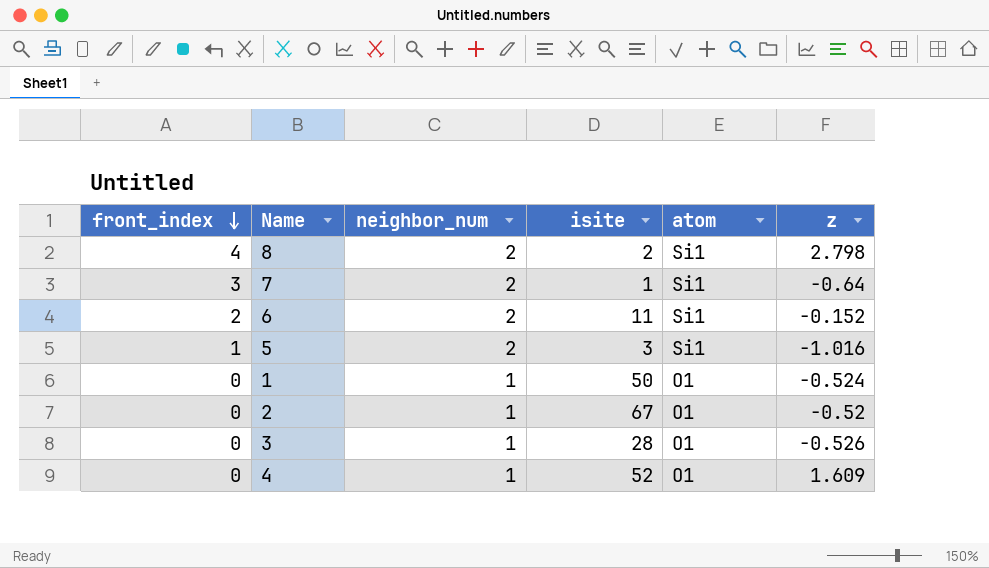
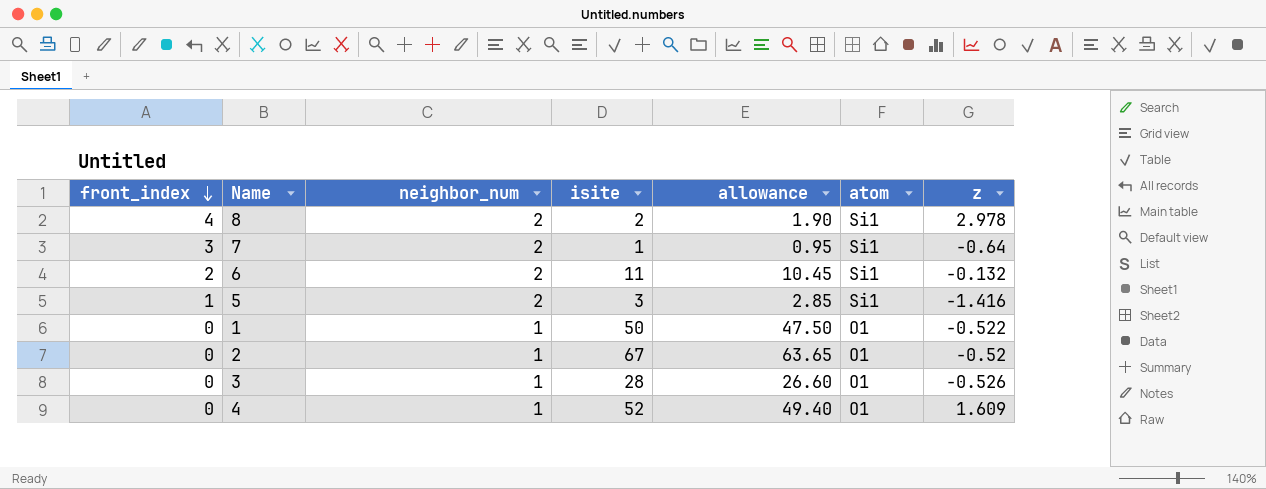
column allowance | formula: none -> [isite] * 0.95
8 | z: 2.798 -> 2.978
6 | z: -0.152 -> -0.132
5 | z: -1.016 -> -1.416
1 | z: -0.524 -> -0.522

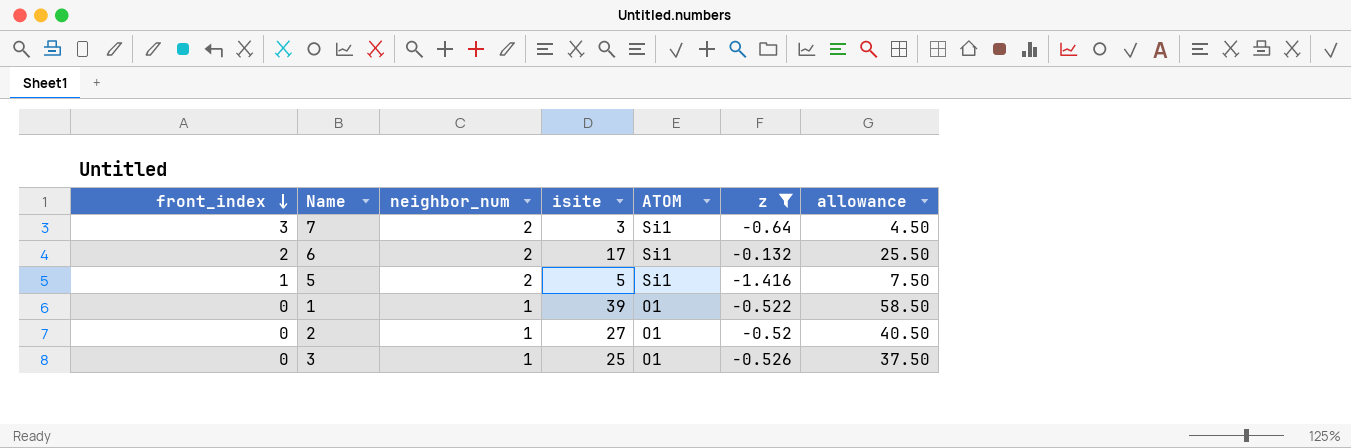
filter: none -> z <= -0.132
column name: atom -> ATOM
column allowance | formula: [isite] * 0.95 -> [isite] * 1.5
column allowance | position: 5 -> 7
7 | isite: 1 -> 3
6 | isite: 11 -> 17
5 | isite: 3 -> 5
1 | isite: 50 -> 39
2 | isite: 67 -> 27
3 | isite: 28 -> 25

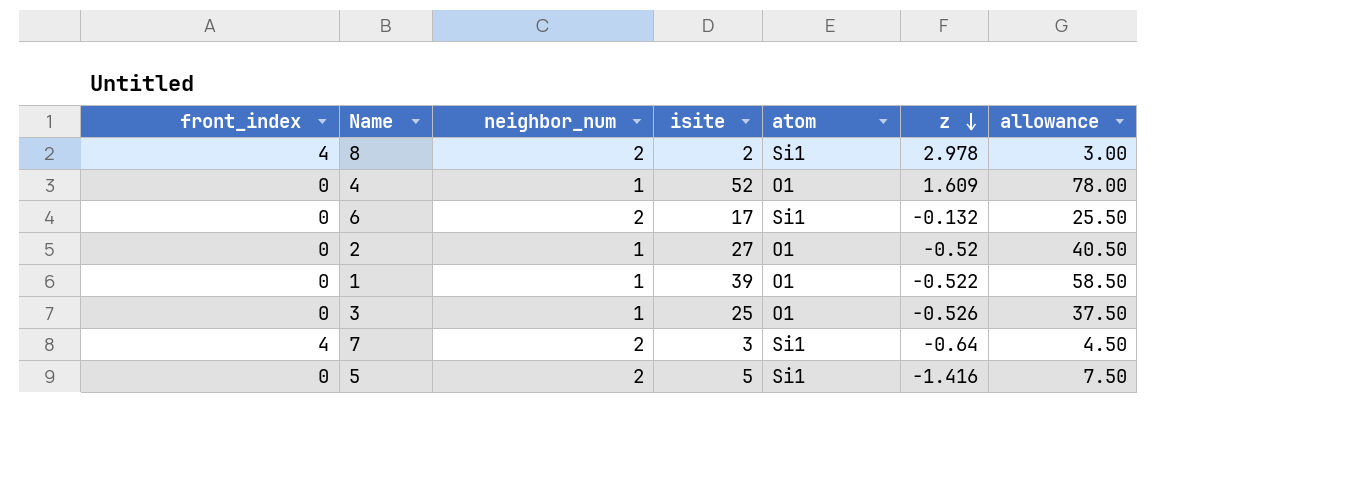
filter: z <= -0.132 -> none
row order: front_index descending -> z descending
column name: ATOM -> atom
6 | front_index: 2 -> 0
7 | front_index: 3 -> 4
5 | front_index: 1 -> 0

